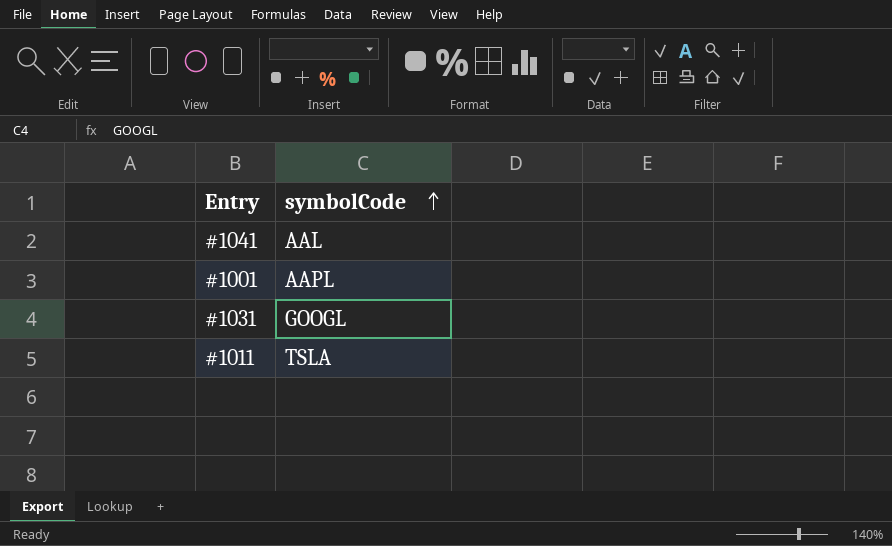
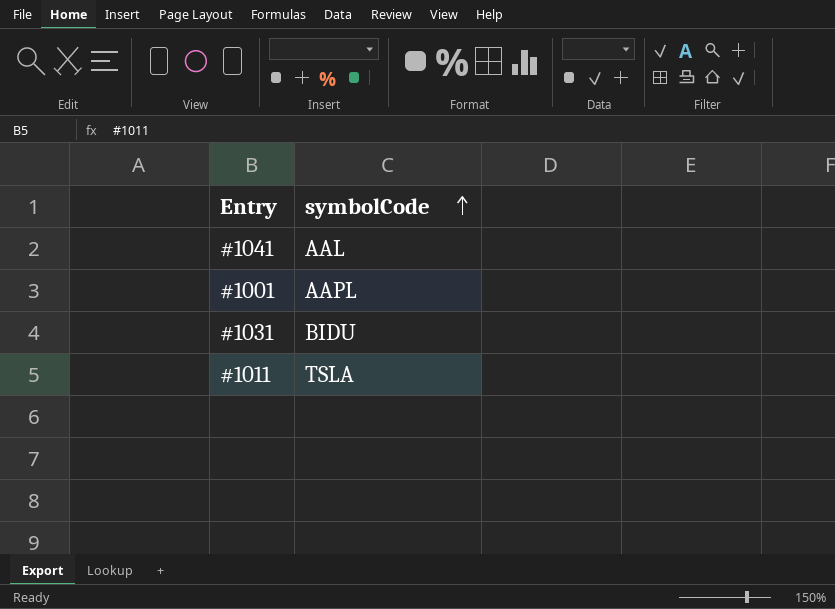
#1031 | symbolCode: GOOGL -> BIDU

